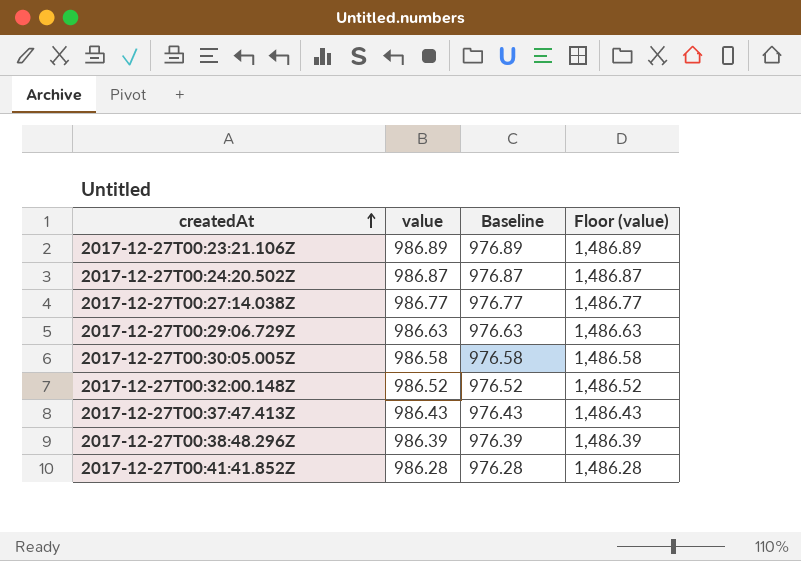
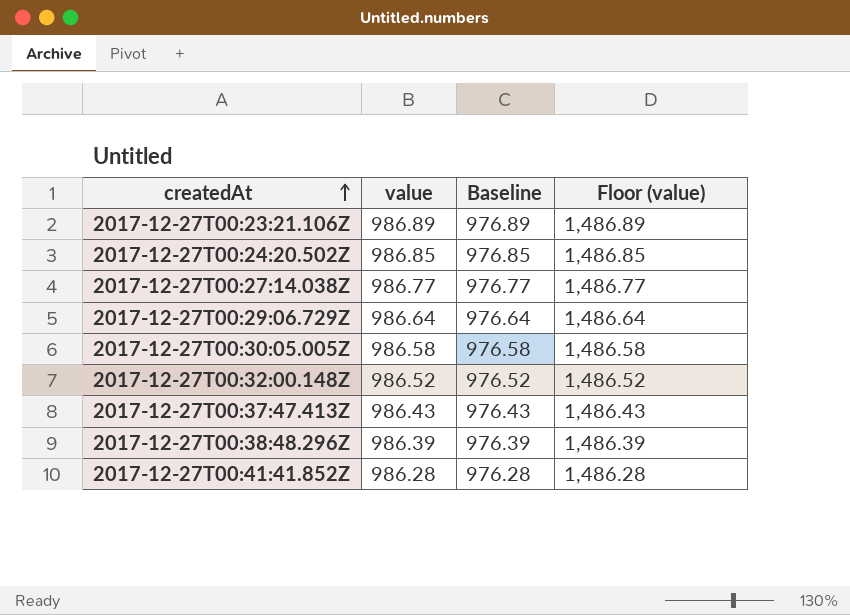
2017-12-27T00:24:20.502Z | value: 986.87 -> 986.85
2017-12-27T00:24:20.502Z | Baseline: 976.87 -> 976.85
2017-12-27T00:24:20.502Z | Floor (value): 1,486.87 -> 1,486.85
2017-12-27T00:29:06.729Z | value: 986.63 -> 986.64
2017-12-27T00:29:06.729Z | Baseline: 976.63 -> 976.64
2017-12-27T00:29:06.729Z | Floor (value): 1,486.63 -> 1,486.64

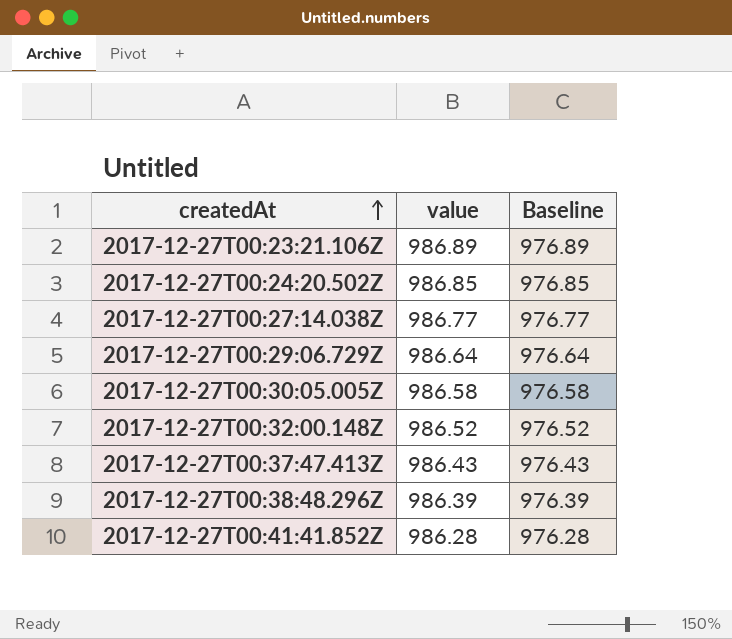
column Floor (value) | formula: [value] + 500 -> none

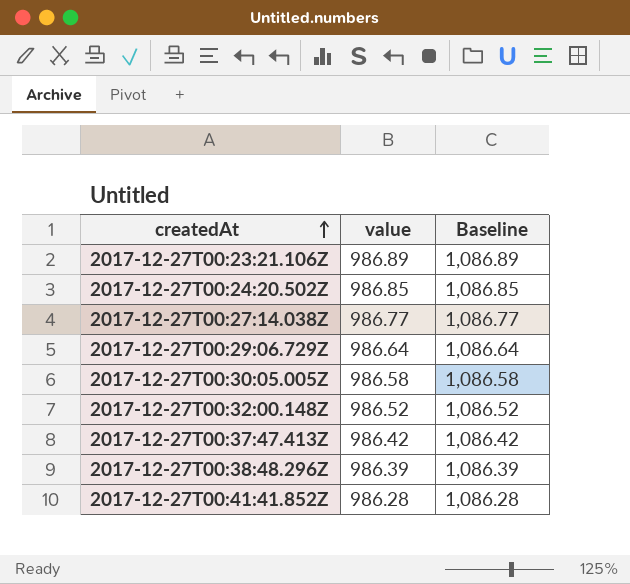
column Baseline | formula: [value] - 10 -> [value] + 100
2017-12-27T00:37:47.413Z | value: 986.43 -> 986.42

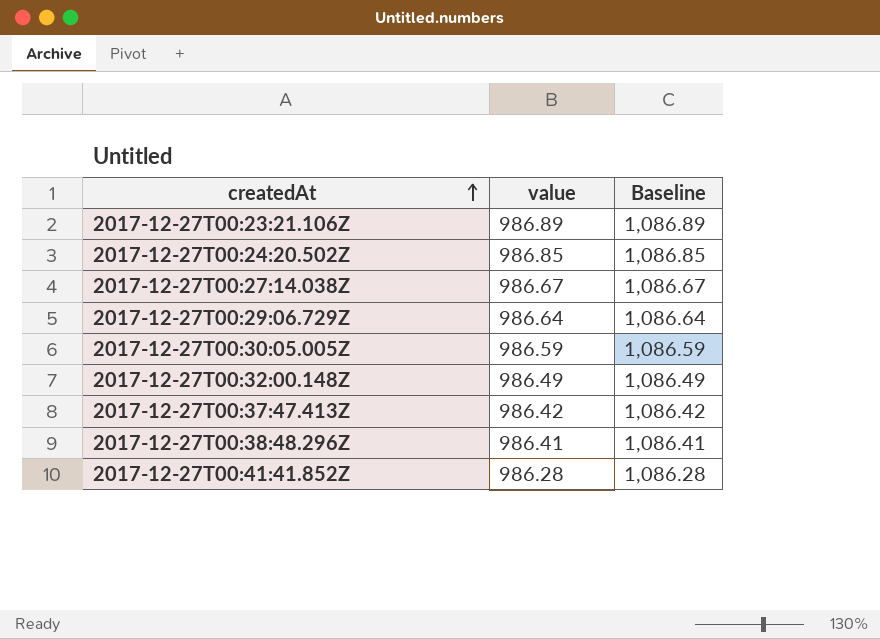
2017-12-27T00:27:14.038Z | value: 986.77 -> 986.67
2017-12-27T00:27:14.038Z | Baseline: 1,086.77 -> 1,086.67
2017-12-27T00:30:05.005Z | value: 986.58 -> 986.59
2017-12-27T00:30:05.005Z | Baseline: 1,086.58 -> 1,086.59
2017-12-27T00:32:00.148Z | value: 986.52 -> 986.49
2017-12-27T00:32:00.148Z | Baseline: 1,086.52 -> 1,086.49
2017-12-27T00:38:48.296Z | value: 986.39 -> 986.41
2017-12-27T00:38:48.296Z | Baseline: 1,086.39 -> 1,086.41

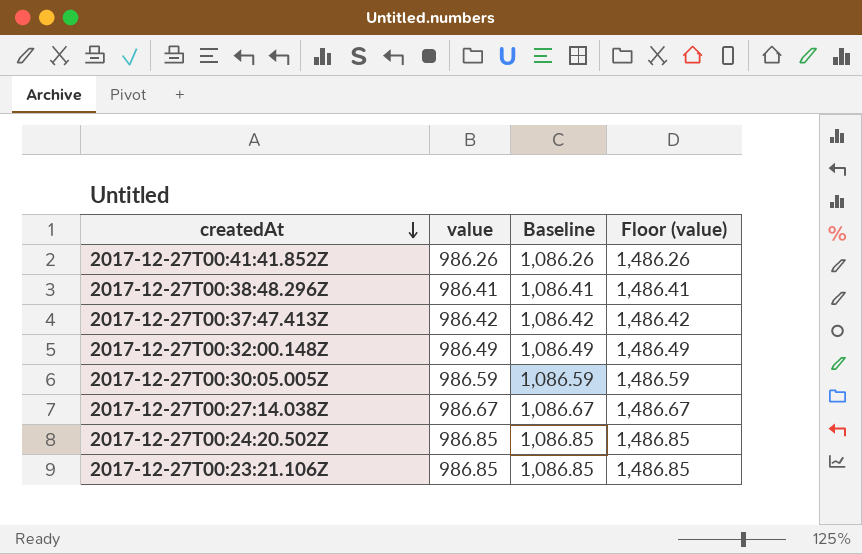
row order: createdAt ascending -> createdAt descending
column Floor (value) | formula: none -> [value] + 500
row 2017-12-27T00:29:06.729Z: 986.64 | 1,086.64 -> none
2017-12-27T00:41:41.852Z | value: 986.28 -> 986.26
2017-12-27T00:41:41.852Z | Baseline: 1,086.28 -> 1,086.26
2017-12-27T00:23:21.106Z | value: 986.89 -> 986.85
2017-12-27T00:23:21.106Z | Baseline: 1,086.89 -> 1,086.85

